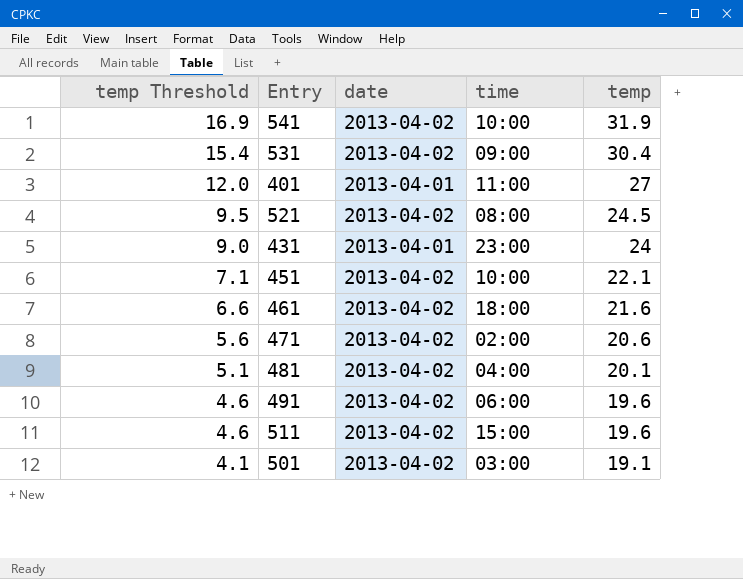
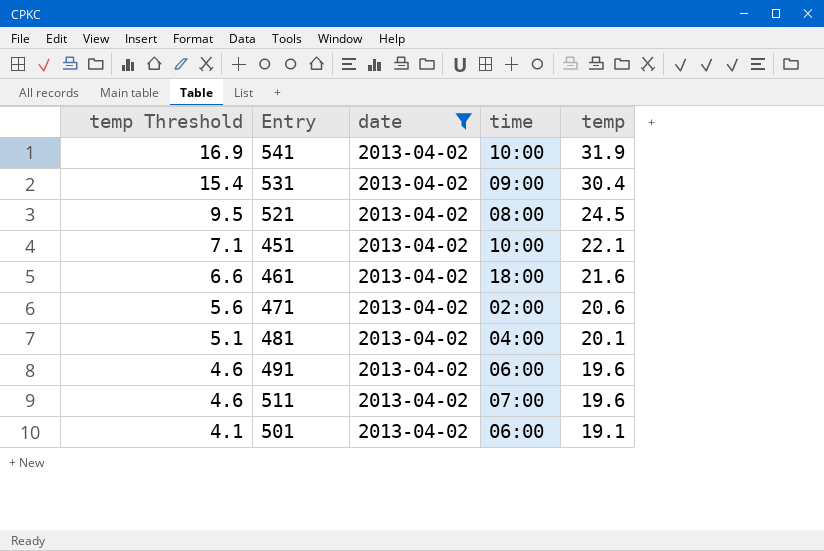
filter: none -> date = 2013-04-02
511 | time: 15:00 -> 07:00
501 | time: 03:00 -> 06:00

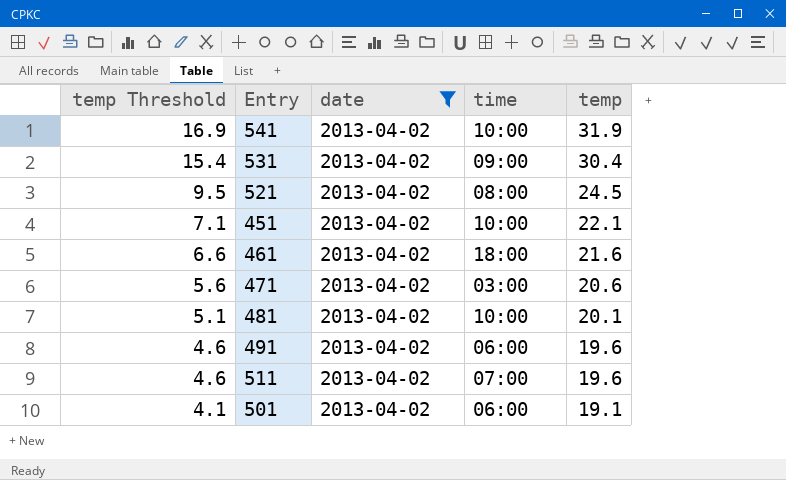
471 | time: 02:00 -> 03:00
481 | time: 04:00 -> 10:00

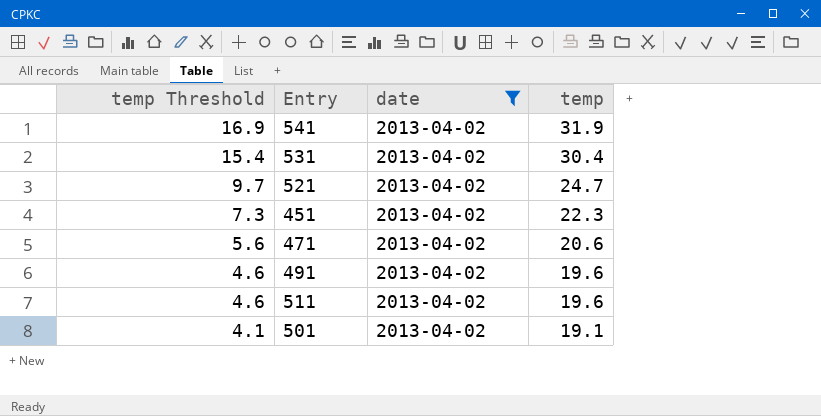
column time | position: 4 -> none
row 461: 6.6 | 2013-04-02 | 18:00 | 21.6 -> none
row 481: 5.1 | 2013-04-02 | 10:00 | 20.1 -> none
521 | temp Threshold: 9.5 -> 9.7
521 | temp: 24.5 -> 24.7
451 | temp Threshold: 7.1 -> 7.3
451 | temp: 22.1 -> 22.3

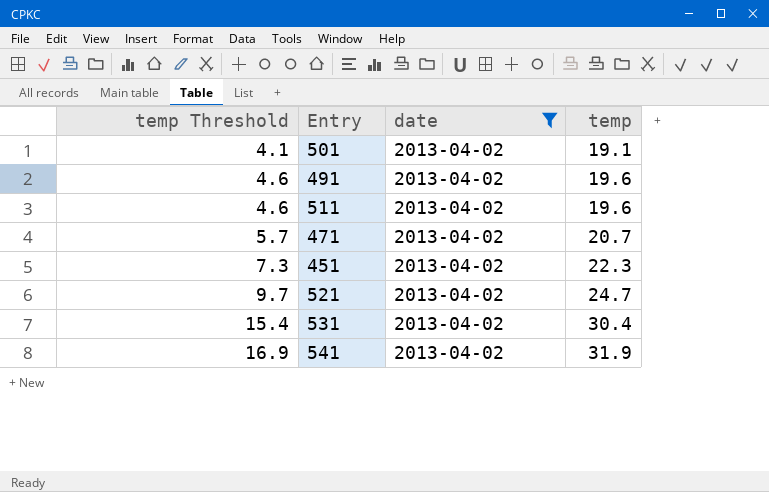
row order: temp Threshold descending -> temp Threshold ascending
471 | temp Threshold: 5.6 -> 5.7
471 | temp: 20.6 -> 20.7

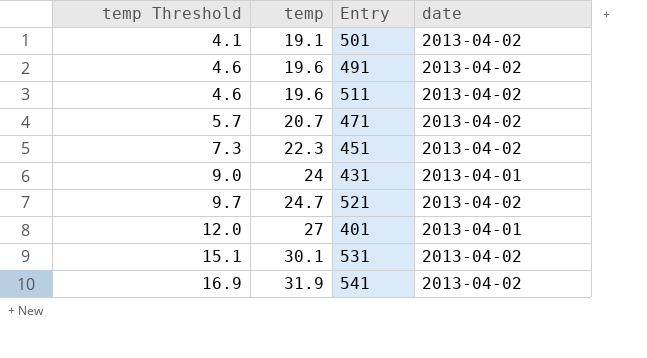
filter: date = 2013-04-02 -> none
column temp | position: 4 -> 2
531 | temp Threshold: 15.4 -> 15.1
531 | temp: 30.4 -> 30.1

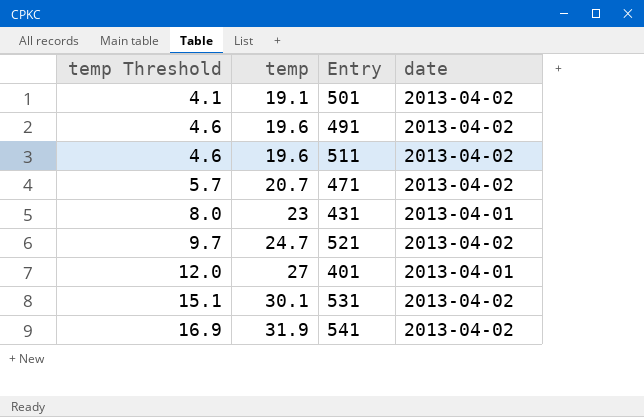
row 451: 7.3 | 22.3 | 2013-04-02 -> none
431 | temp Threshold: 9.0 -> 8.0
431 | temp: 24 -> 23

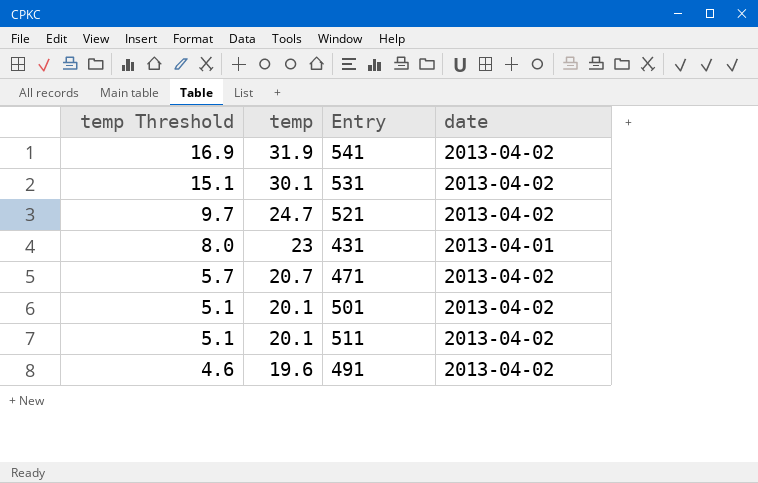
row order: temp Threshold ascending -> temp Threshold descending
row 401: 12.0 | 27 | 2013-04-01 -> none
501 | temp Threshold: 4.1 -> 5.1
501 | temp: 19.1 -> 20.1
511 | temp Threshold: 4.6 -> 5.1
511 | temp: 19.6 -> 20.1

